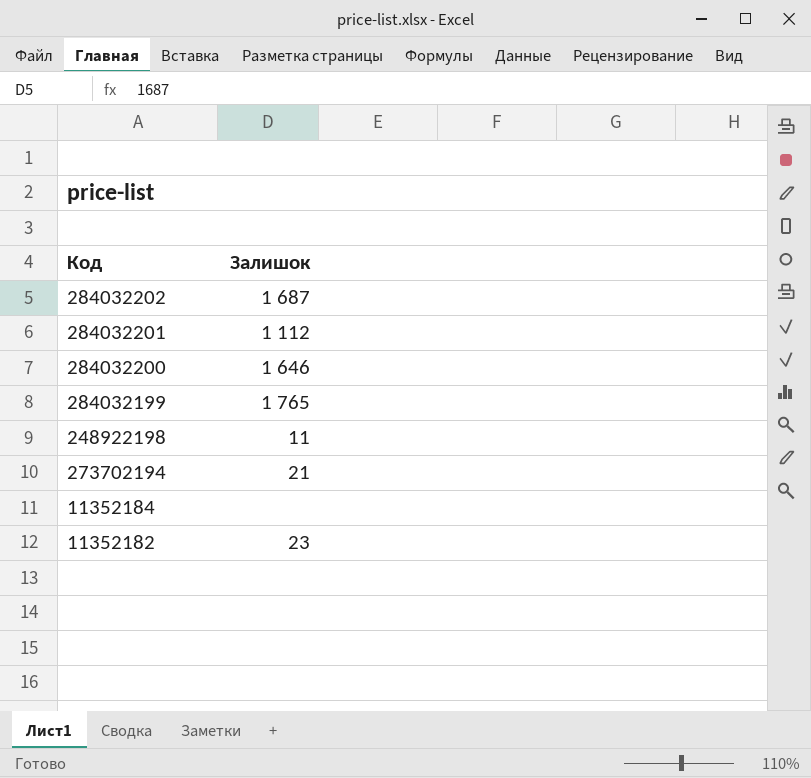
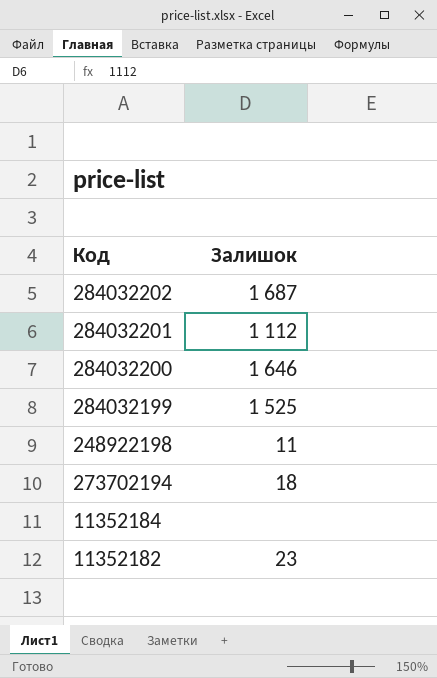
284032199 | Залишок: 1 765 -> 1 525
273702194 | Залишок: 21 -> 18

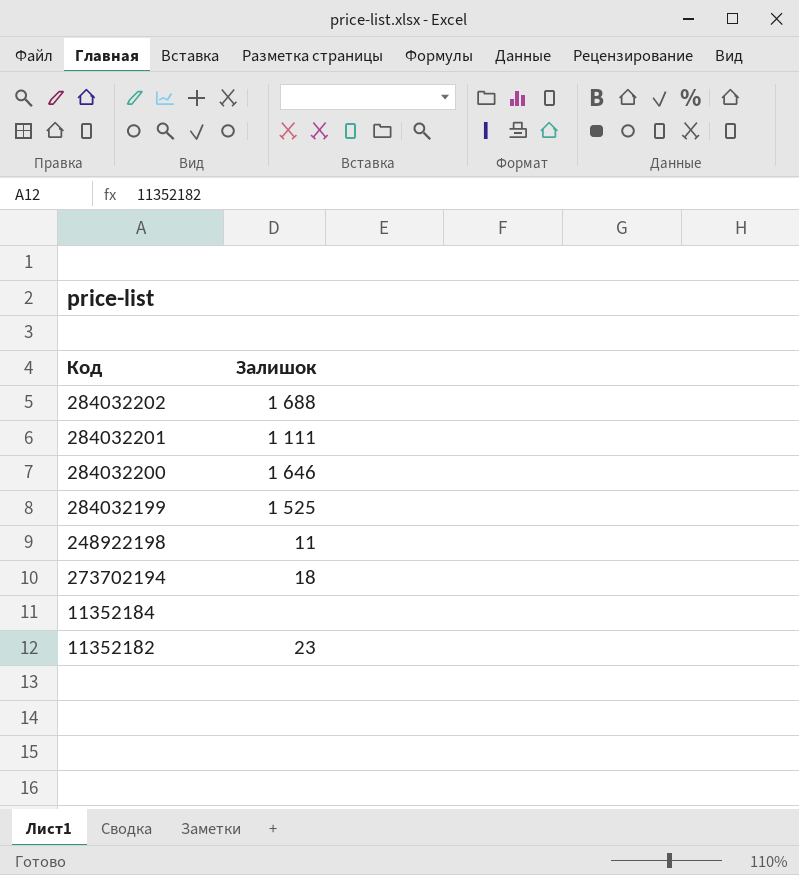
284032202 | Залишок: 1 687 -> 1 688
284032201 | Залишок: 1 112 -> 1 111

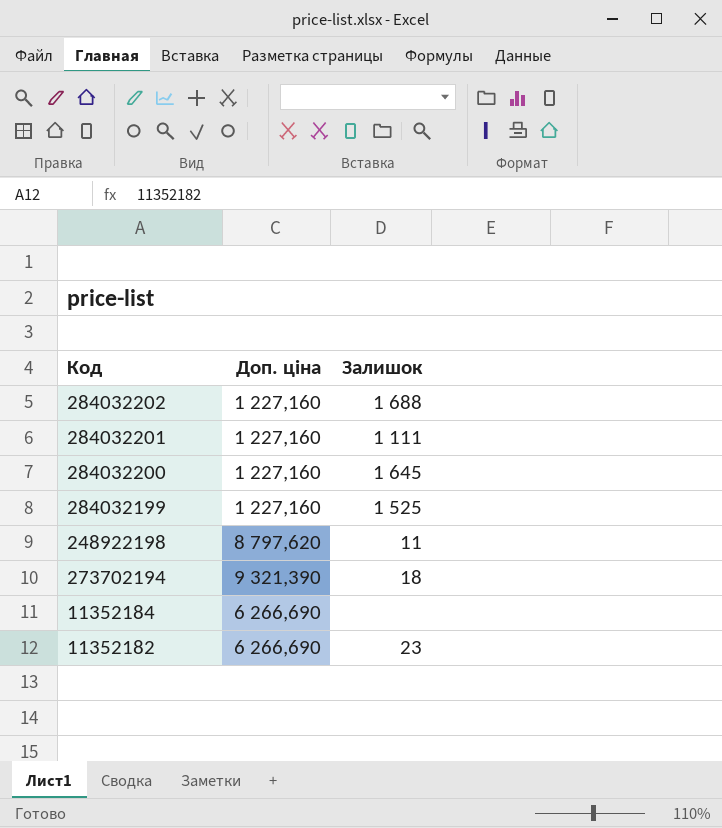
column Доп. ціна | position: none -> 2
284032200 | Залишок: 1 646 -> 1 645

